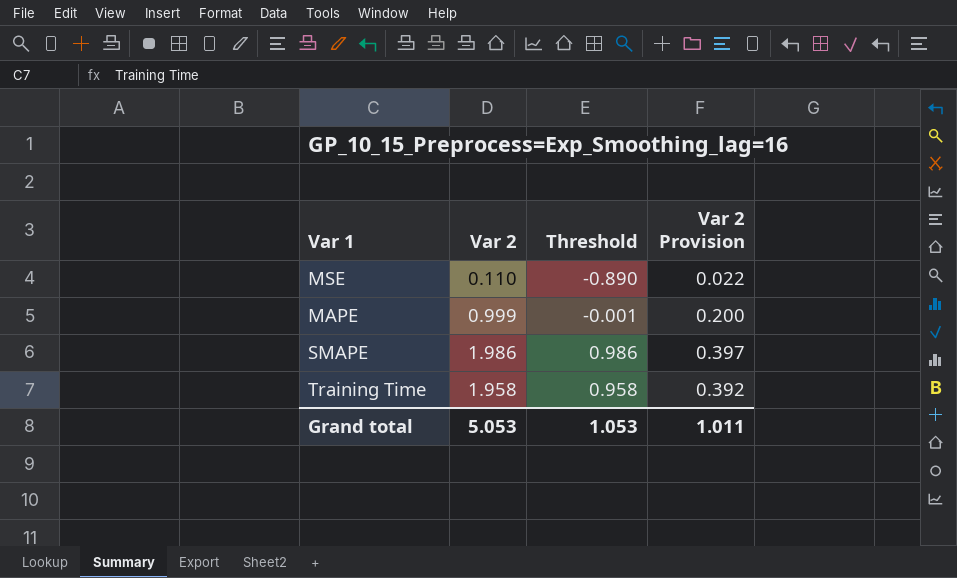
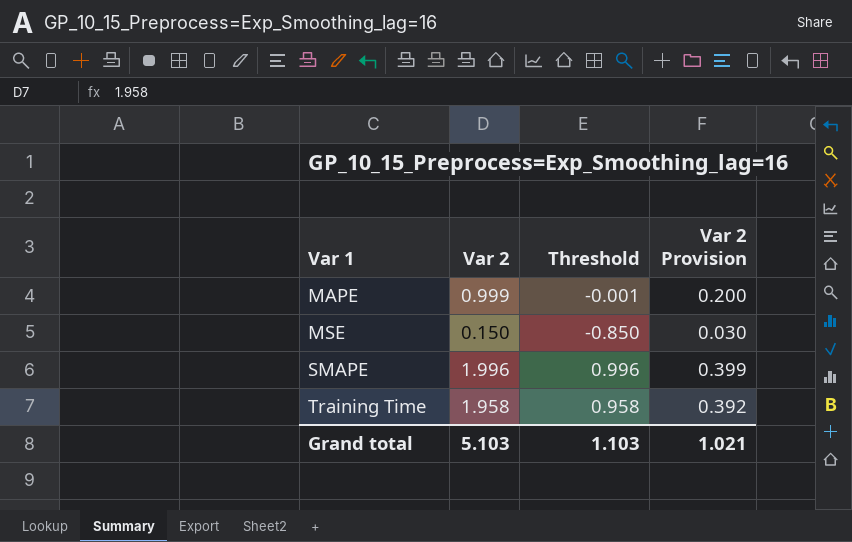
row order: none -> Var 1 ascending
MSE | Var 2: 0.110 -> 0.150
MSE | Threshold: -0.890 -> -0.850
MSE | Var 2 Provision: 0.022 -> 0.030
SMAPE | Var 2: 1.986 -> 1.996
SMAPE | Threshold: 0.986 -> 0.996
SMAPE | Var 2 Provision: 0.397 -> 0.399
Grand total | Var 2: 5.053 -> 5.103
Grand total | Threshold: 1.053 -> 1.103
Grand total | Var 2 Provision: 1.011 -> 1.021

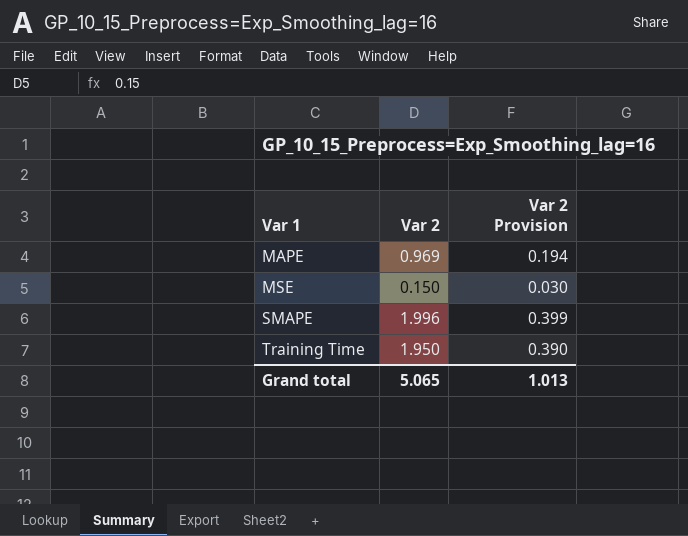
column Threshold | formula: [Var 2] - 1 -> none
MAPE | Var 2: 0.999 -> 0.969
MAPE | Var 2 Provision: 0.200 -> 0.194
Training Time | Var 2: 1.958 -> 1.950
Training Time | Var 2 Provision: 0.392 -> 0.390
Grand total | Var 2: 5.103 -> 5.065
Grand total | Var 2 Provision: 1.021 -> 1.013

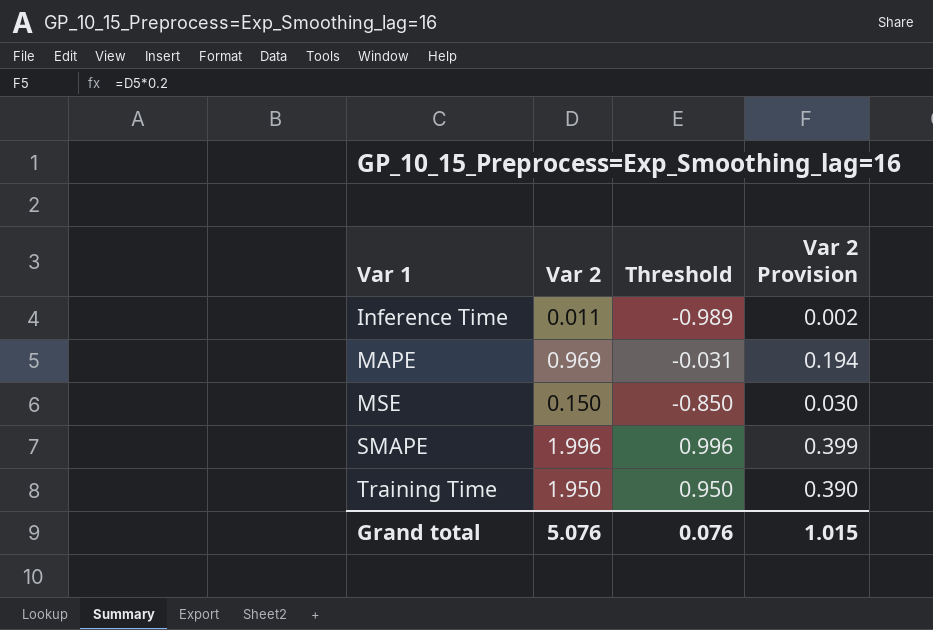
column Threshold | formula: none -> [Var 2] - 1
row Inference Time: none -> 0.011 | -0.989 | 0.002
Grand total | Var 2: 5.065 -> 5.076
Grand total | Var 2 Provision: 1.013 -> 1.015

